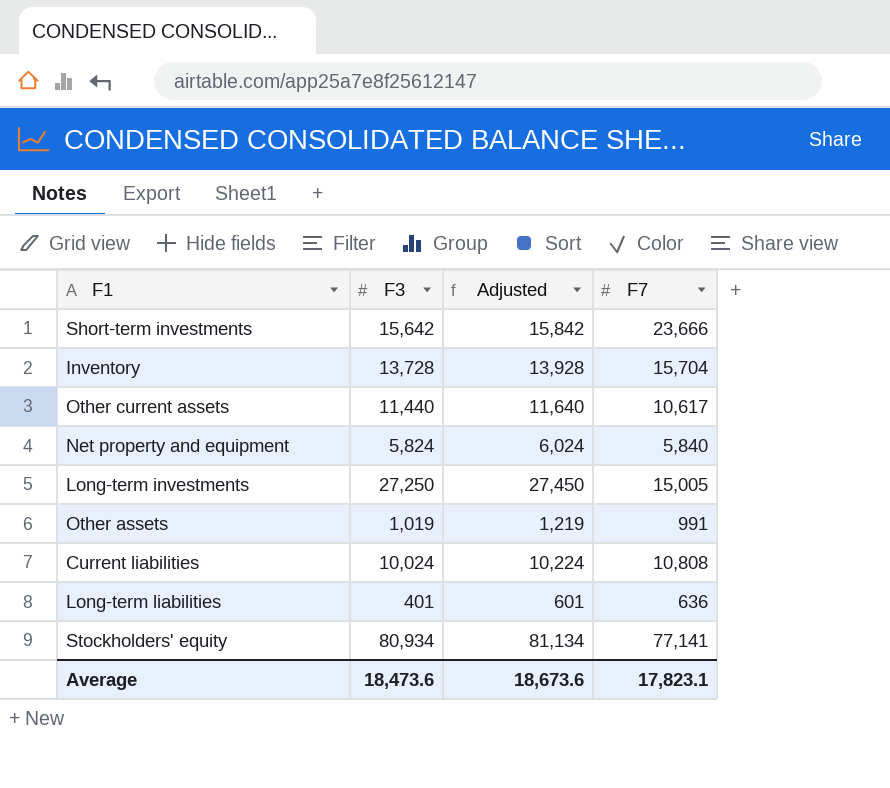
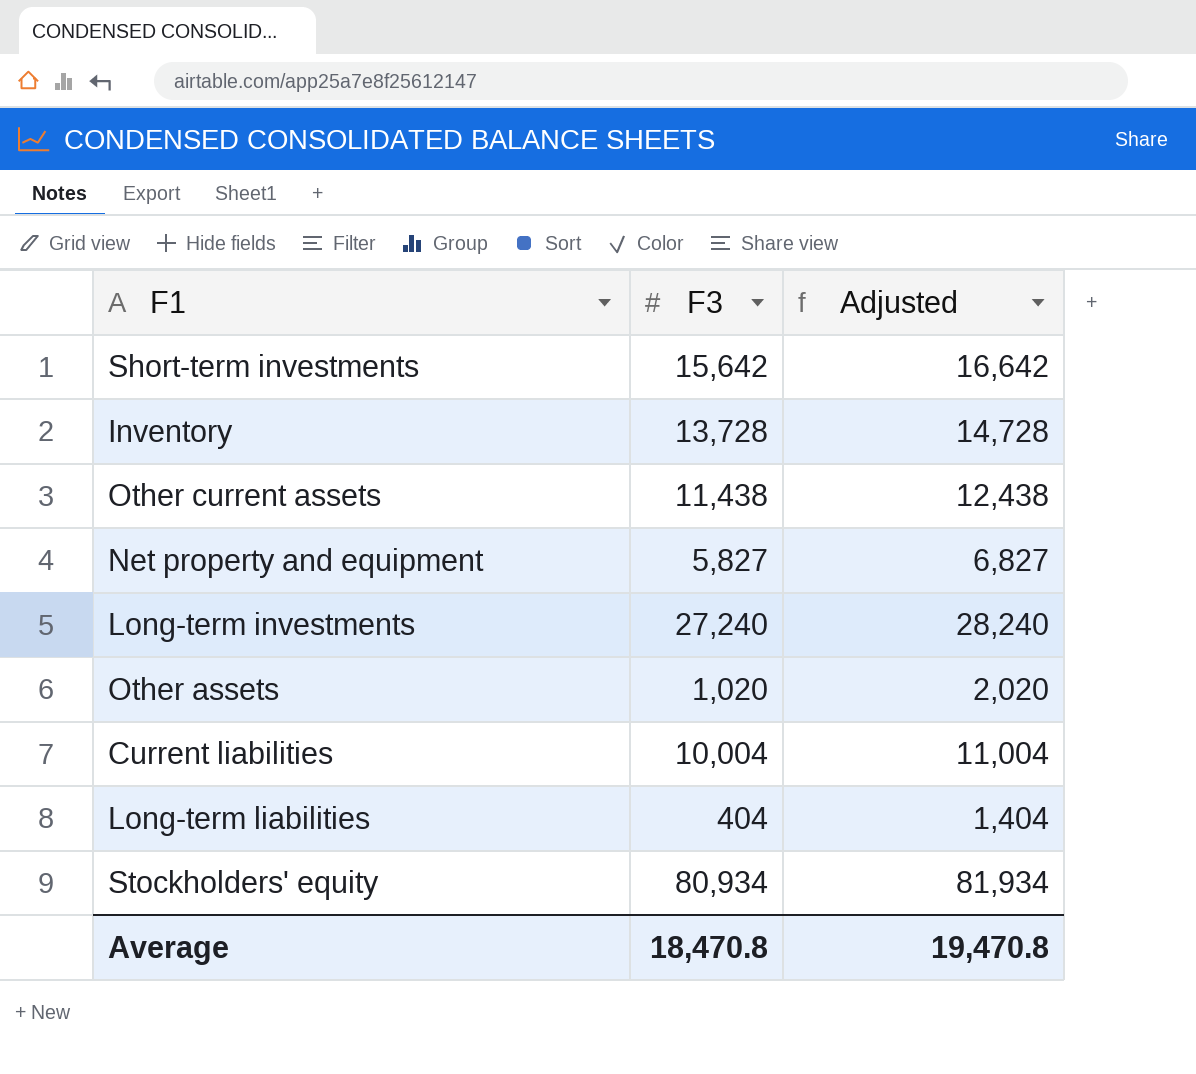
column F7 | position: 4 -> none
column Adjusted | formula: [F3] + 200 -> [F3] + 1000
Other current assets | F3: 11,440 -> 11,438
Net property and equipment | F3: 5,824 -> 5,827
Long-term investments | F3: 27,250 -> 27,240
Other assets | F3: 1,019 -> 1,020
Current liabilities | F3: 10,024 -> 10,004
Long-term liabilities | F3: 401 -> 404
Average | F3: 18,473.6 -> 18,470.8
Average | Adjusted: 18,673.6 -> 19,470.8

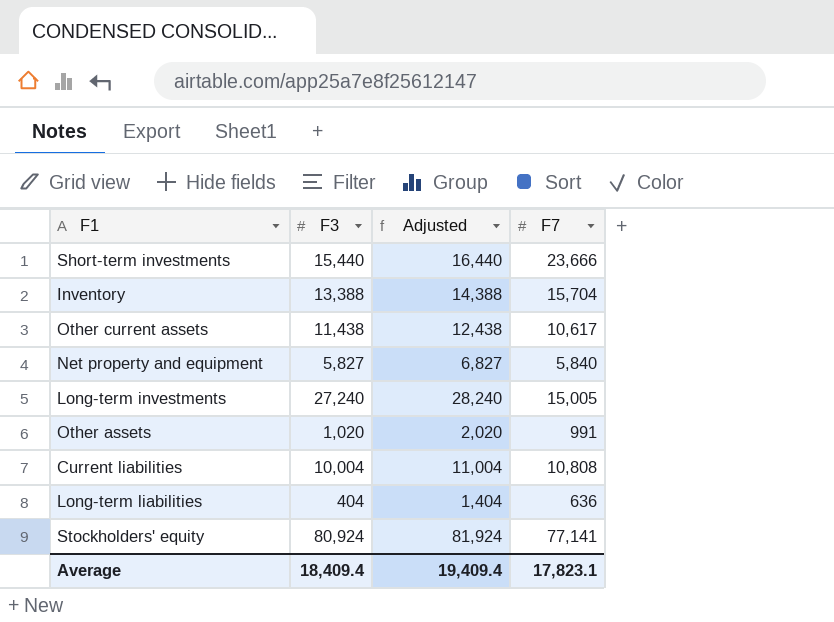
column F7 | position: none -> 4
Short-term investments | F3: 15,642 -> 15,440
Short-term investments | Adjusted: 16,642 -> 16,440
Inventory | F3: 13,728 -> 13,388
Inventory | Adjusted: 14,728 -> 14,388
Stockholders' equity | F3: 80,934 -> 80,924
Stockholders' equity | Adjusted: 81,934 -> 81,924
Average | F3: 18,470.8 -> 18,409.4
Average | Adjusted: 19,470.8 -> 19,409.4

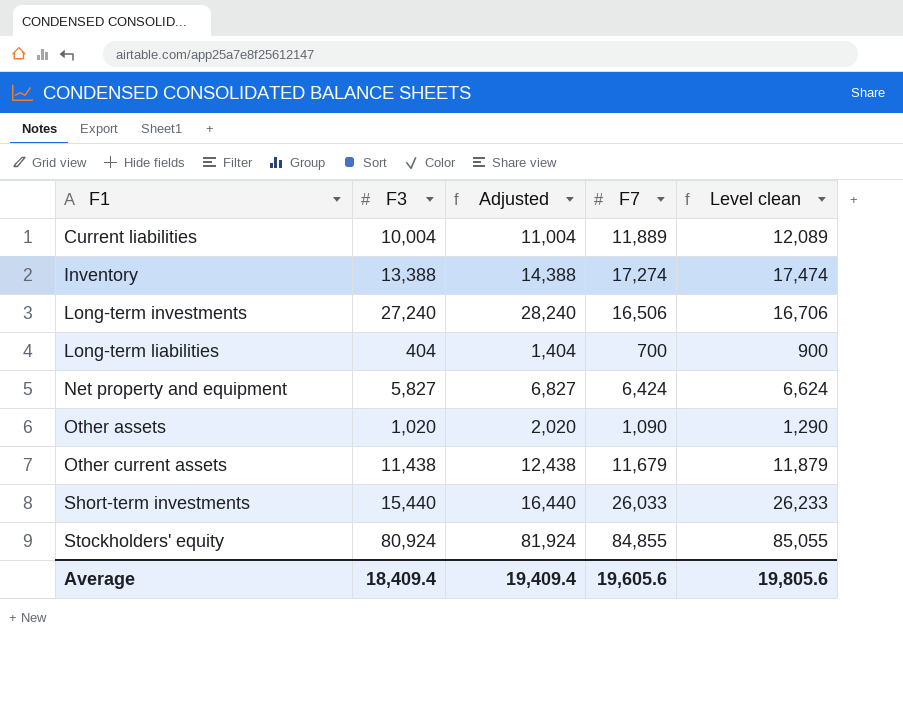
row order: none -> F1 ascending
column Level clean | formula: none -> [F7] + 200
Current liabilities | F7: 10,808 -> 11,889
Inventory | F7: 15,704 -> 17,274
Long-term investments | F7: 15,005 -> 16,506
Long-term liabilities | F7: 636 -> 700
Net property and equipment | F7: 5,840 -> 6,424
Other assets | F7: 991 -> 1,090
Other current assets | F7: 10,617 -> 11,679
Short-term investments | F7: 23,666 -> 26,033
Stockholders' equity | F7: 77,141 -> 84,855
Average | F7: 17,823.1 -> 19,605.6

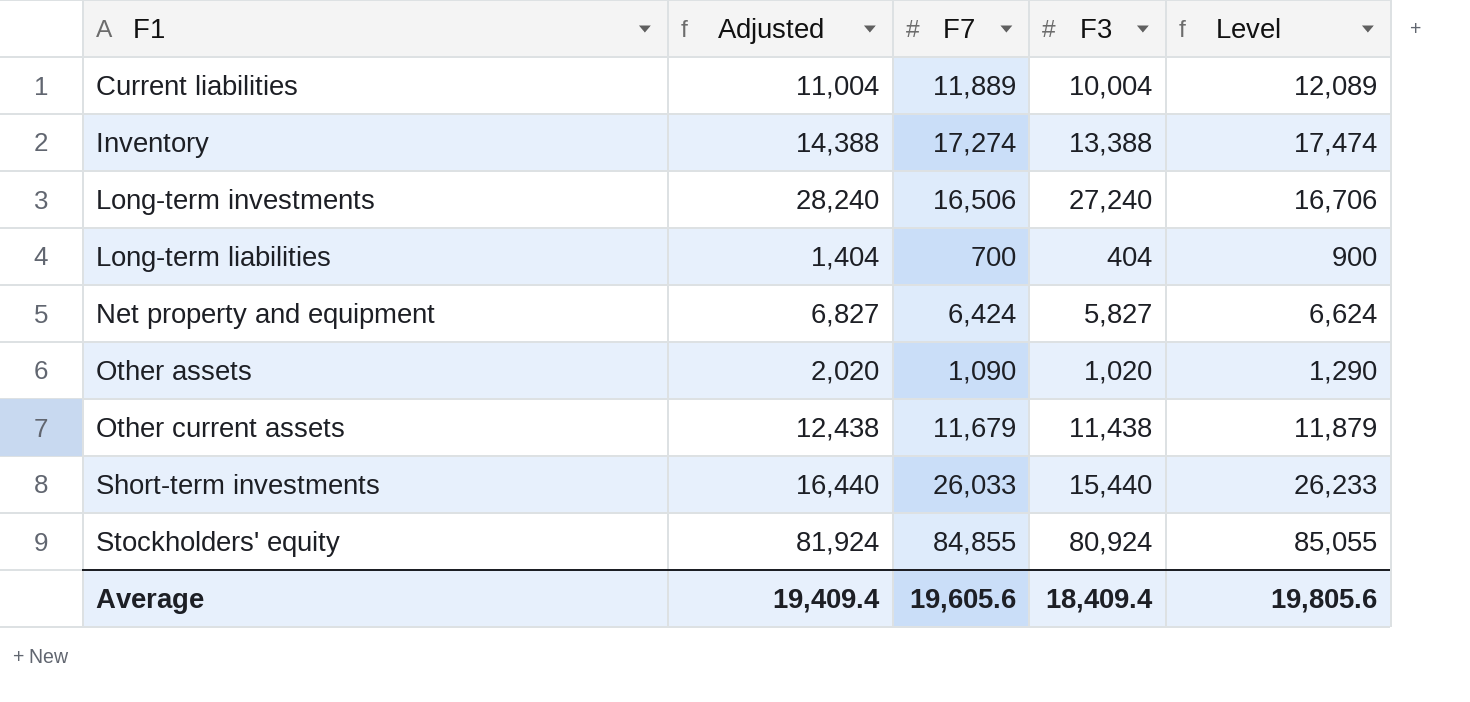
column F3 | position: 2 -> 4
column name: Level clean -> Level

